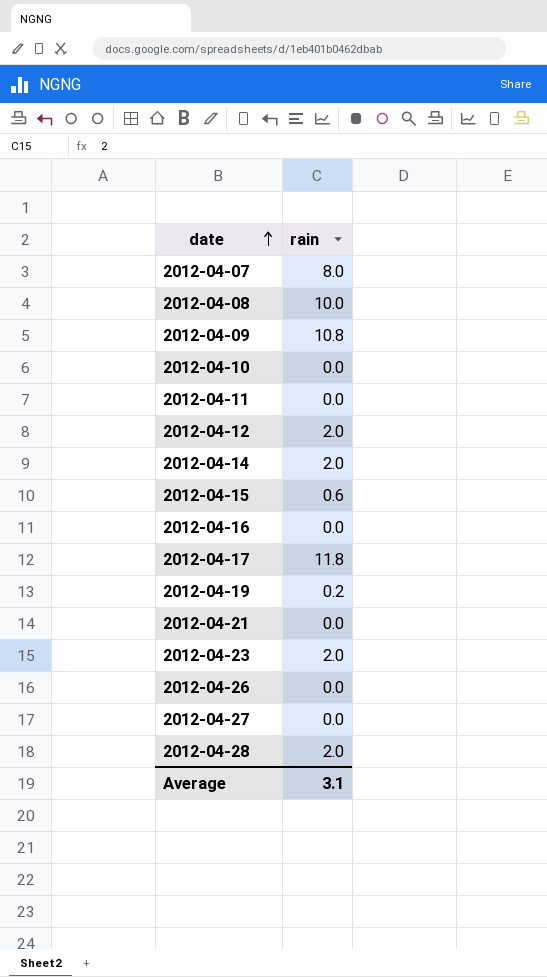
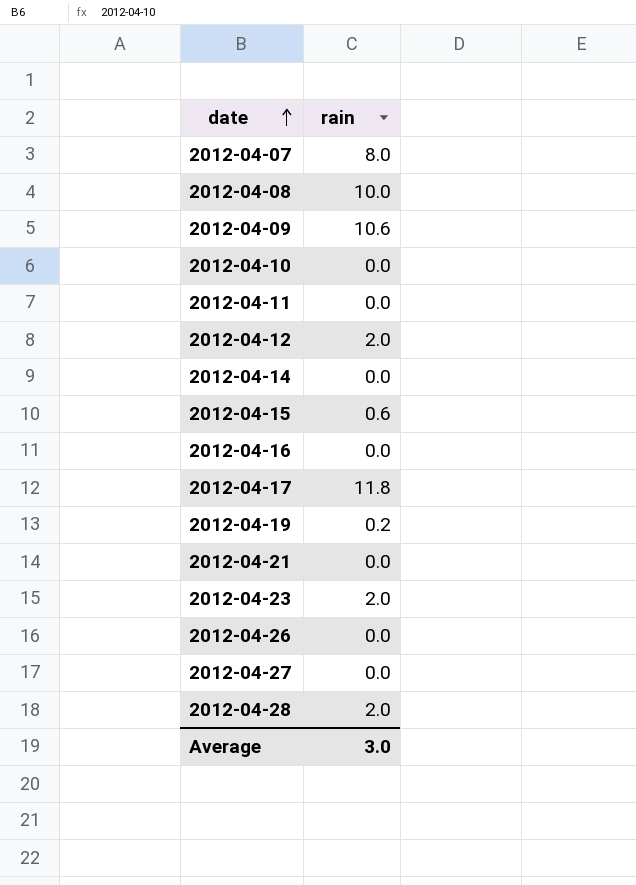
2012-04-09 | rain: 10.8 -> 10.6
2012-04-14 | rain: 2.0 -> 0.0
Average | rain: 3.1 -> 3.0

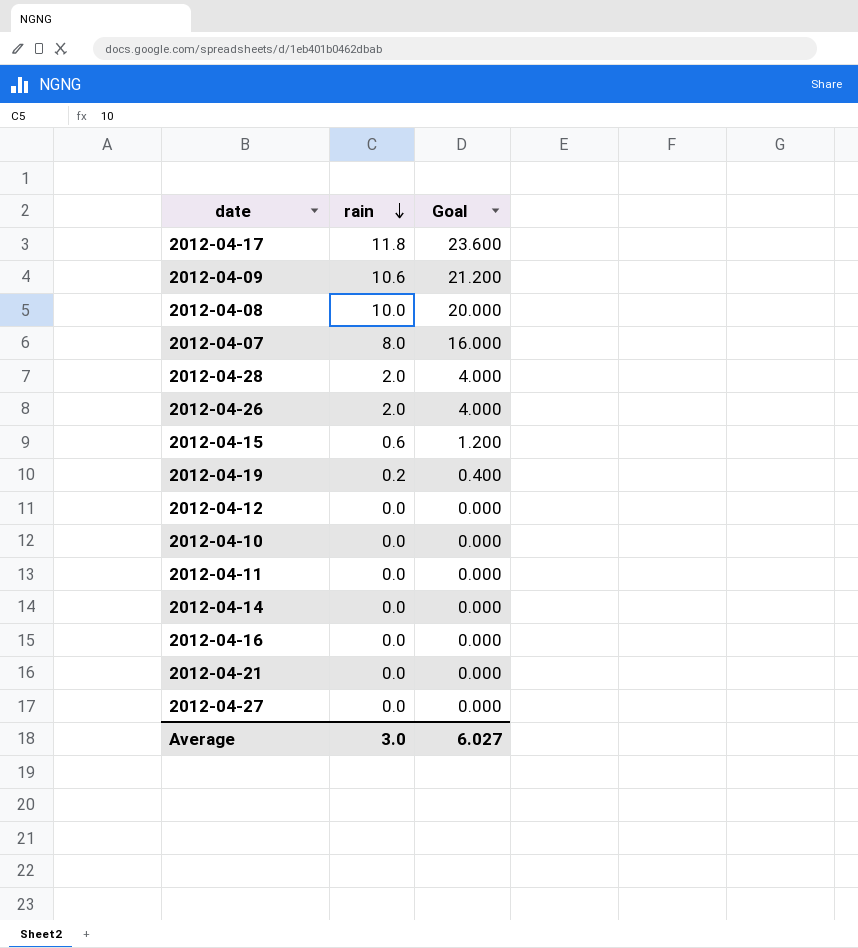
row order: date ascending -> rain descending
column Goal | formula: none -> [rain] * 2
row 2012-04-23: 2.0 -> none
2012-04-26 | rain: 0.0 -> 2.0
2012-04-12 | rain: 2.0 -> 0.0

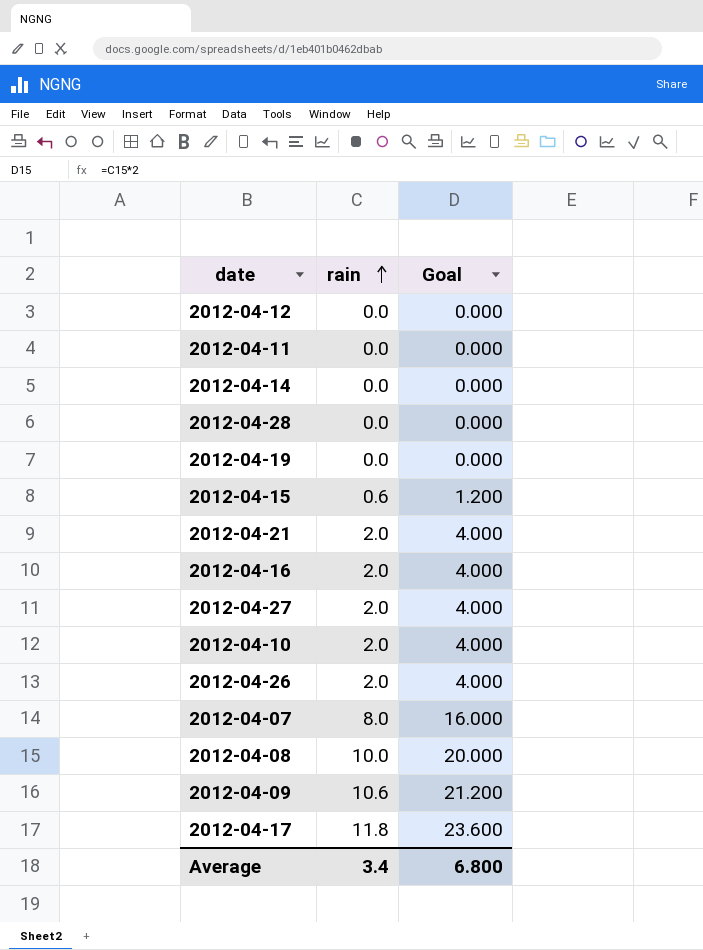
row order: rain descending -> rain ascending
2012-04-28 | rain: 2.0 -> 0.0
2012-04-28 | Goal: 4.000 -> 0.000
2012-04-19 | rain: 0.2 -> 0.0
2012-04-19 | Goal: 0.400 -> 0.000
2012-04-21 | rain: 0.0 -> 2.0
2012-04-21 | Goal: 0.000 -> 4.000
2012-04-16 | rain: 0.0 -> 2.0
2012-04-16 | Goal: 0.000 -> 4.000
2012-04-27 | rain: 0.0 -> 2.0
2012-04-27 | Goal: 0.000 -> 4.000
2012-04-10 | rain: 0.0 -> 2.0
2012-04-10 | Goal: 0.000 -> 4.000
Average | rain: 3.0 -> 3.4
Average | Goal: 6.027 -> 6.800

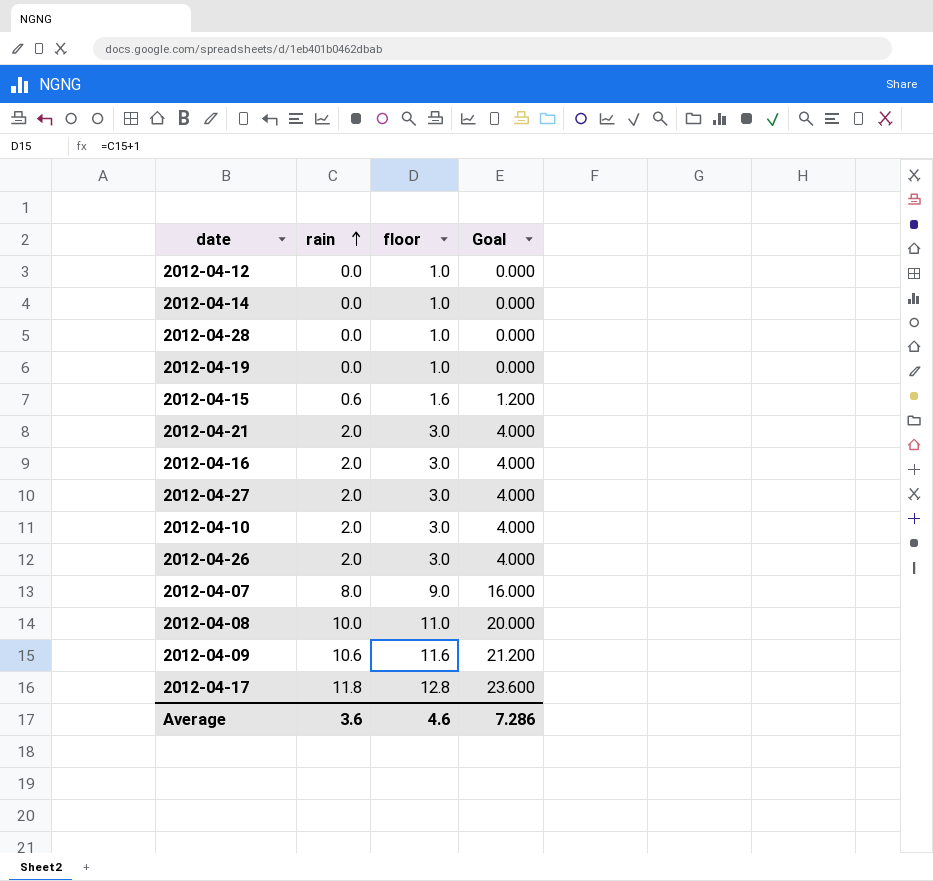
column floor | formula: none -> [rain] + 1
row 2012-04-11: 0.0 | 0.000 -> none
Average | rain: 3.4 -> 3.6
Average | Goal: 6.800 -> 7.286

